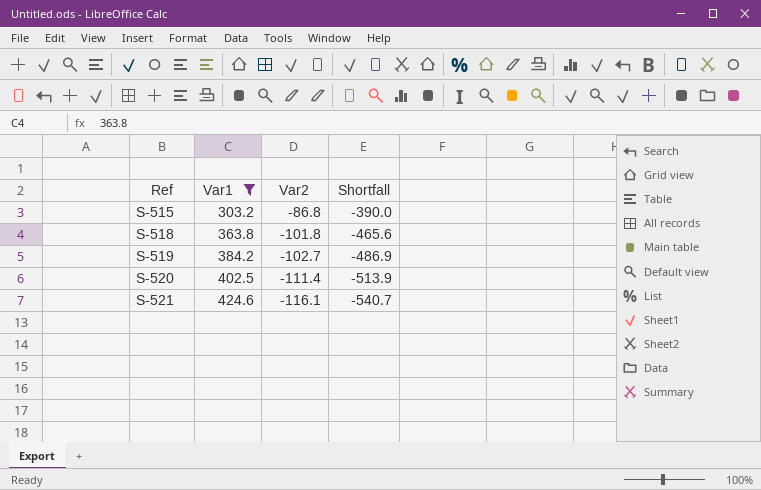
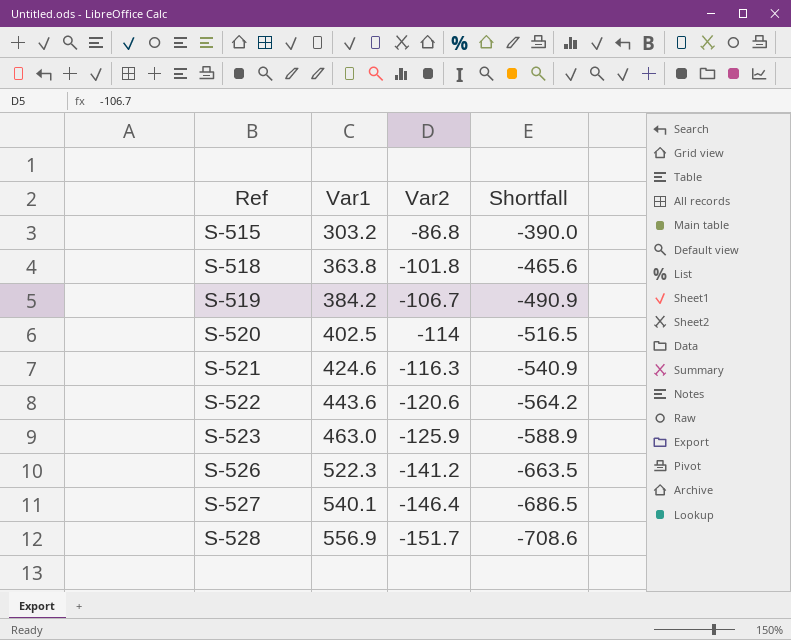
filter: Var1 <= 424.6 -> none
S-519 | Var2: -102.7 -> -106.7
S-519 | Shortfall: -486.9 -> -490.9
S-520 | Var2: -111.4 -> -114
S-520 | Shortfall: -513.9 -> -516.5
S-521 | Var2: -116.1 -> -116.3
S-521 | Shortfall: -540.7 -> -540.9

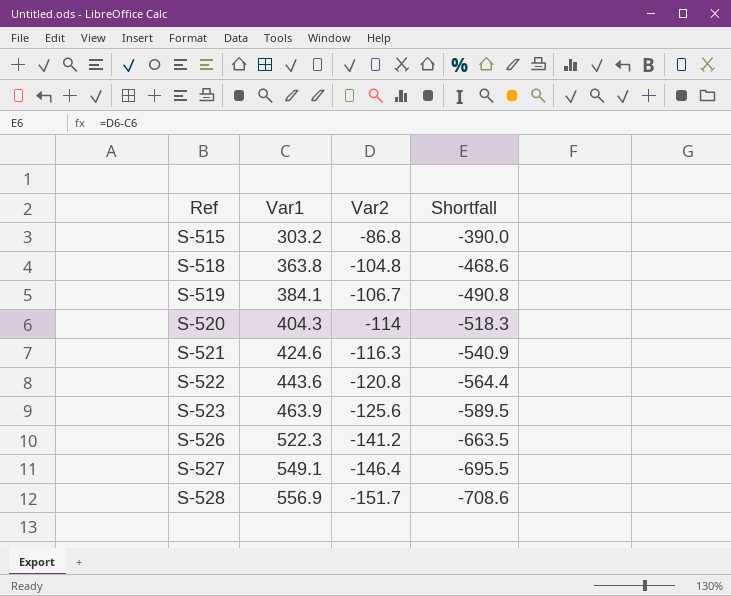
S-518 | Var2: -101.8 -> -104.8
S-518 | Shortfall: -465.6 -> -468.6
S-519 | Var1: 384.2 -> 384.1
S-519 | Shortfall: -490.9 -> -490.8
S-520 | Var1: 402.5 -> 404.3
S-520 | Shortfall: -516.5 -> -518.3
S-522 | Var2: -120.6 -> -120.8
S-522 | Shortfall: -564.2 -> -564.4
S-523 | Var1: 463.0 -> 463.9
S-523 | Var2: -125.9 -> -125.6
S-523 | Shortfall: -588.9 -> -589.5
S-527 | Var1: 540.1 -> 549.1
S-527 | Shortfall: -686.5 -> -695.5

